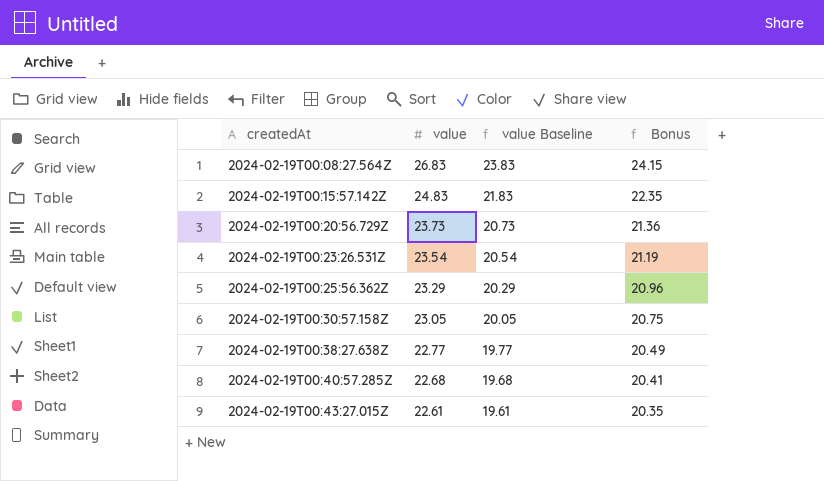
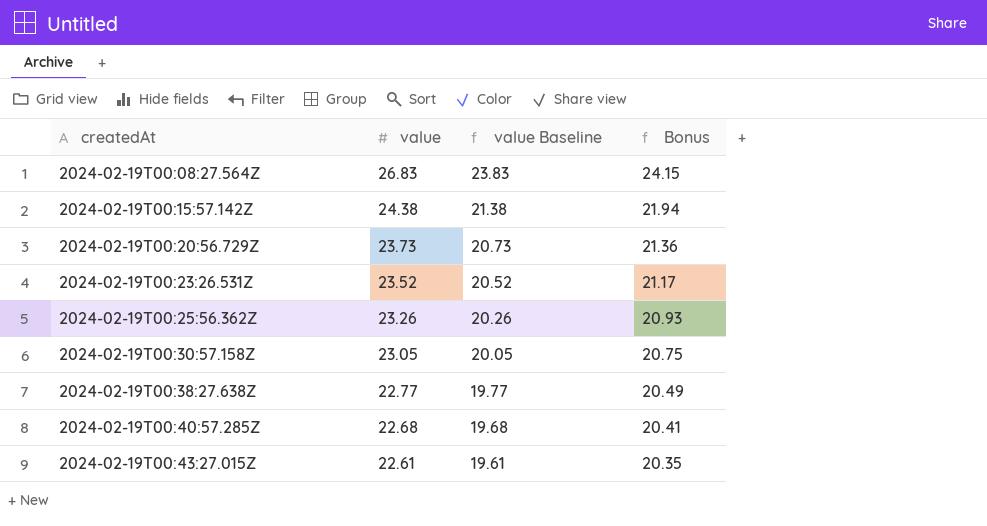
2024-02-19T00:15:57.142Z | value: 24.83 -> 24.38
2024-02-19T00:15:57.142Z | value Baseline: 21.83 -> 21.38
2024-02-19T00:15:57.142Z | Bonus: 22.35 -> 21.94
2024-02-19T00:23:26.531Z | value: 23.54 -> 23.52
2024-02-19T00:23:26.531Z | value Baseline: 20.54 -> 20.52
2024-02-19T00:23:26.531Z | Bonus: 21.19 -> 21.17
2024-02-19T00:25:56.362Z | value: 23.29 -> 23.26
2024-02-19T00:25:56.362Z | value Baseline: 20.29 -> 20.26
2024-02-19T00:25:56.362Z | Bonus: 20.96 -> 20.93

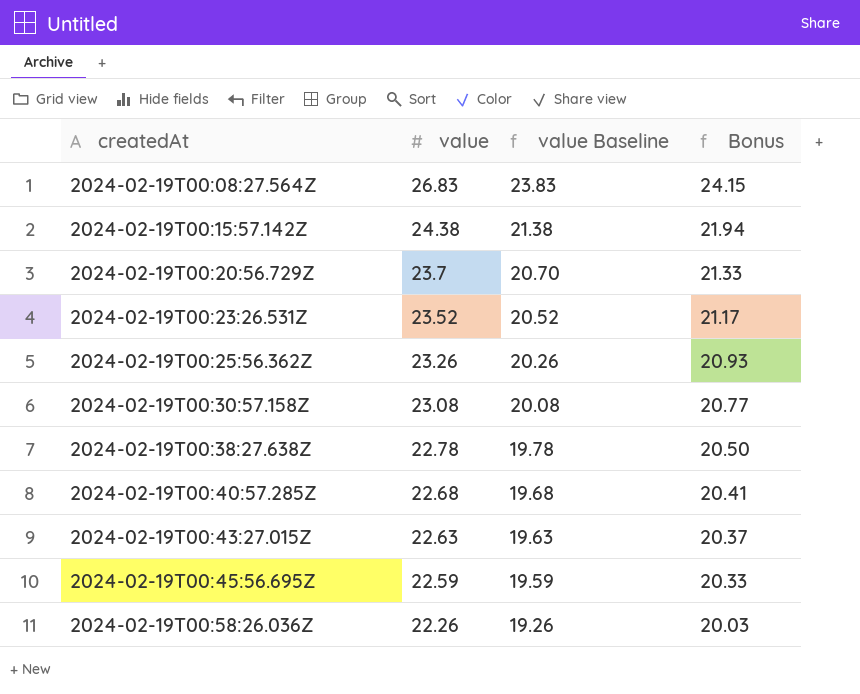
2024-02-19T00:20:56.729Z | value: 23.73 -> 23.7
2024-02-19T00:20:56.729Z | value Baseline: 20.73 -> 20.70
2024-02-19T00:20:56.729Z | Bonus: 21.36 -> 21.33
2024-02-19T00:30:57.158Z | value: 23.05 -> 23.08
2024-02-19T00:30:57.158Z | value Baseline: 20.05 -> 20.08
2024-02-19T00:30:57.158Z | Bonus: 20.75 -> 20.77
2024-02-19T00:38:27.638Z | value: 22.77 -> 22.78
2024-02-19T00:38:27.638Z | value Baseline: 19.77 -> 19.78
2024-02-19T00:38:27.638Z | Bonus: 20.49 -> 20.50
2024-02-19T00:43:27.015Z | value: 22.61 -> 22.63
2024-02-19T00:43:27.015Z | value Baseline: 19.61 -> 19.63
2024-02-19T00:43:27.015Z | Bonus: 20.35 -> 20.37
row 2024-02-19T00:45:56.695Z: none -> 22.59 | 19.59 | 20.33
row 2024-02-19T00:58:26.036Z: none -> 22.26 | 19.26 | 20.03

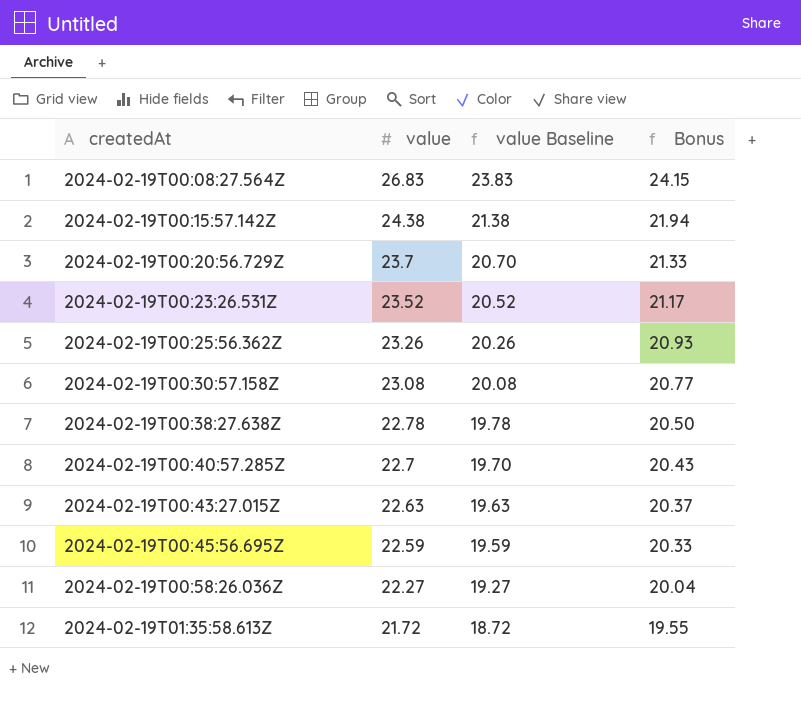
2024-02-19T00:40:57.285Z | value: 22.68 -> 22.7
2024-02-19T00:40:57.285Z | value Baseline: 19.68 -> 19.70
2024-02-19T00:40:57.285Z | Bonus: 20.41 -> 20.43
2024-02-19T00:58:26.036Z | value: 22.26 -> 22.27
2024-02-19T00:58:26.036Z | value Baseline: 19.26 -> 19.27
2024-02-19T00:58:26.036Z | Bonus: 20.03 -> 20.04
row 2024-02-19T01:35:58.613Z: none -> 21.72 | 18.72 | 19.55

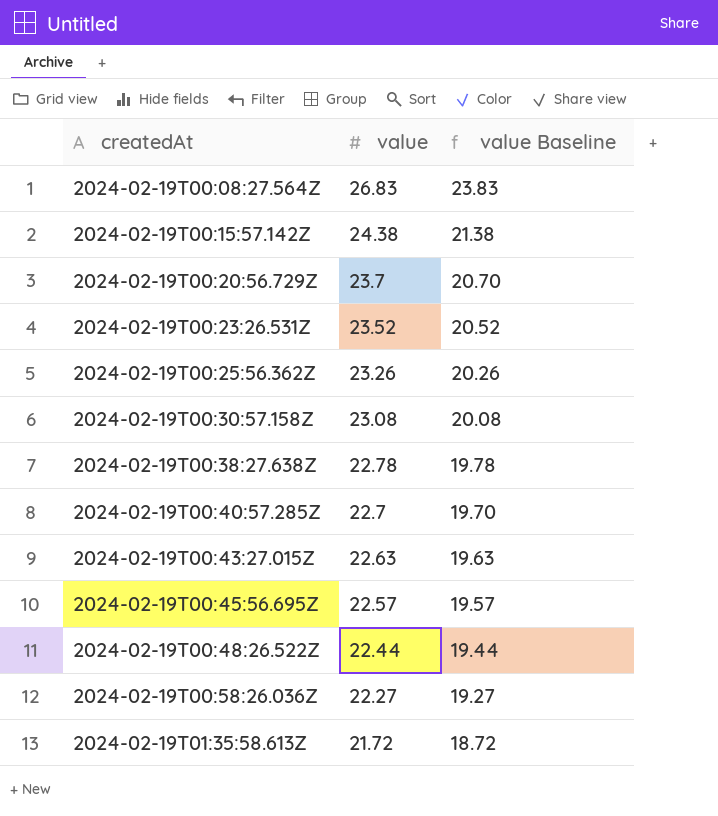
column Bonus | formula: [value] * 0.9 -> none
2024-02-19T00:45:56.695Z | value: 22.59 -> 22.57
2024-02-19T00:45:56.695Z | value Baseline: 19.59 -> 19.57
row 2024-02-19T00:48:26.522Z: none -> 22.44 | 19.44

